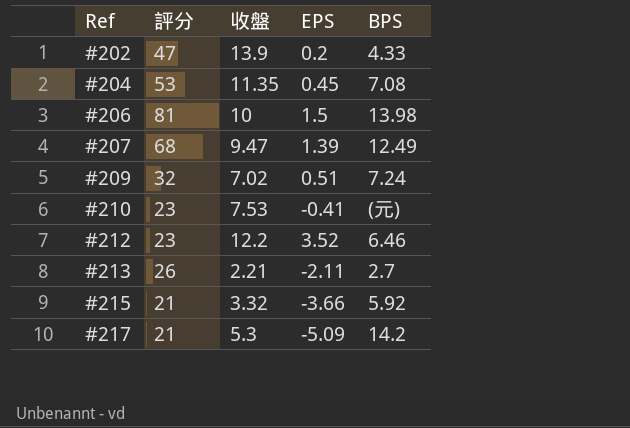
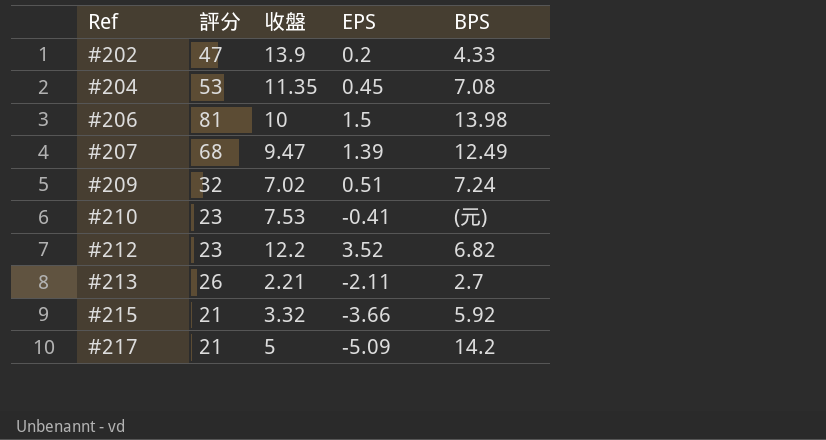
#212 | BPS: 6.46 -> 6.82
#217 | 收盤: 5.3 -> 5

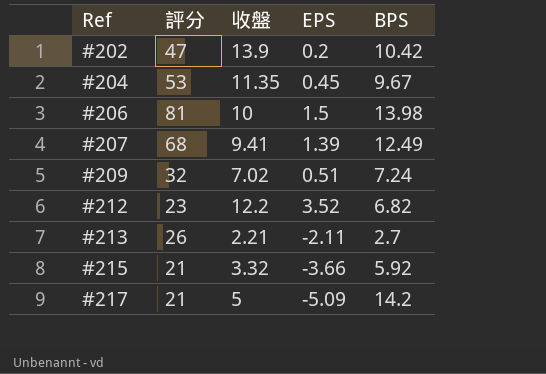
row #210: 23 | 7.53 | -0.41 | (元) -> none
#202 | BPS: 4.33 -> 10.42
#204 | BPS: 7.08 -> 9.67
#207 | 收盤: 9.47 -> 9.41

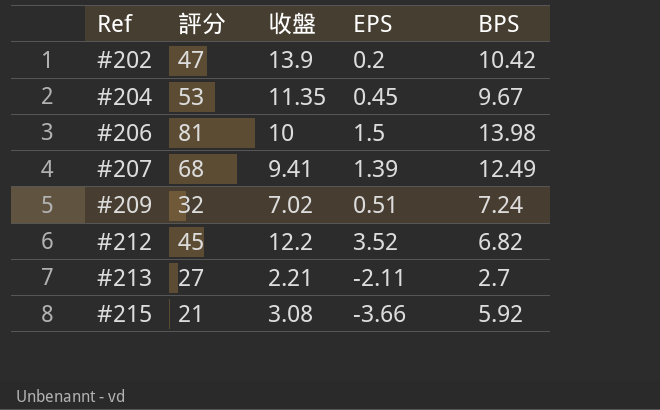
row #217: 21 | 5 | -5.09 | 14.2 -> none
#212 | 評分: 23 -> 45
#213 | 評分: 26 -> 27
#215 | 收盤: 3.32 -> 3.08

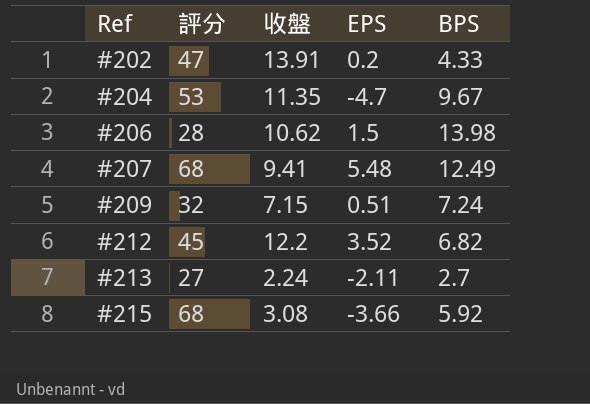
#202 | 收盤: 13.9 -> 13.91
#202 | BPS: 10.42 -> 4.33
#204 | EPS: 0.45 -> -4.7
#206 | 評分: 81 -> 28
#206 | 收盤: 10 -> 10.62
#207 | EPS: 1.39 -> 5.48
#209 | 收盤: 7.02 -> 7.15
#213 | 收盤: 2.21 -> 2.24
#215 | 評分: 21 -> 68

